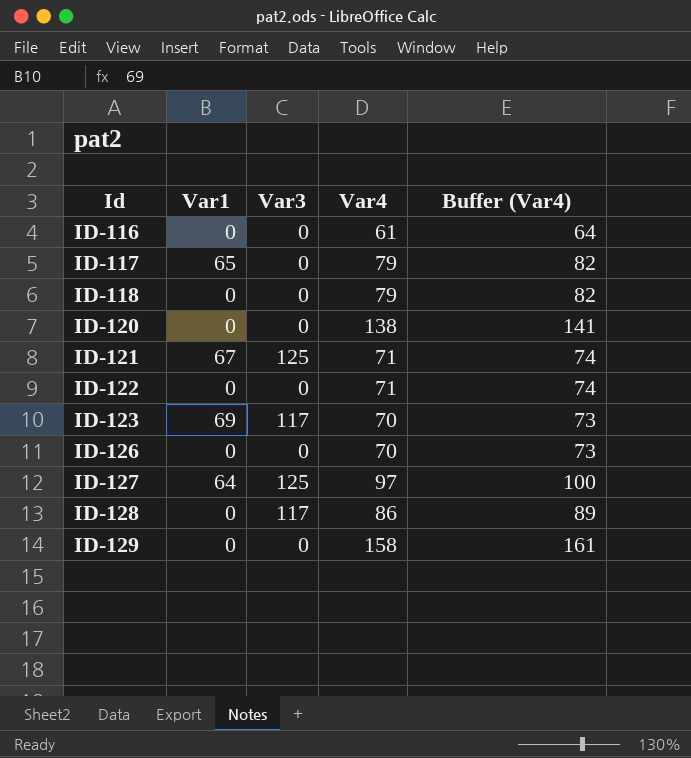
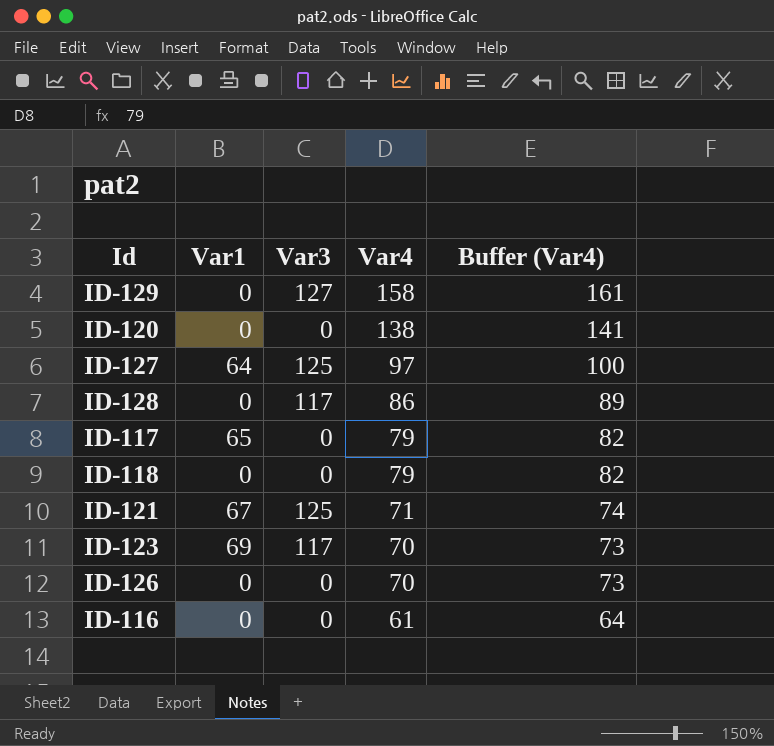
row order: Id ascending -> Var4 descending
row ID-122: 0 | 0 | 71 | 74 -> none
ID-129 | Var3: 0 -> 127

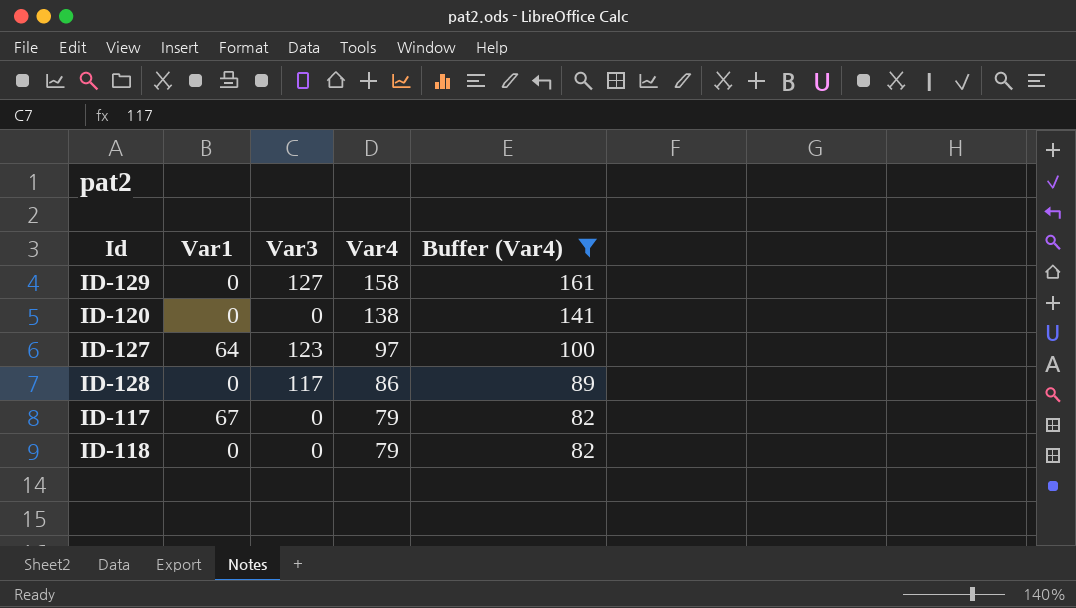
filter: none -> Buffer (Var4) >= 82
ID-127 | Var3: 125 -> 123
ID-117 | Var1: 65 -> 67

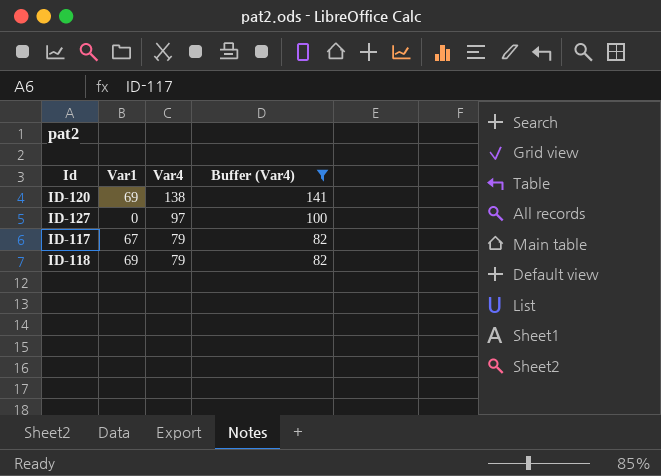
column Var3 | position: 3 -> none
row ID-129: 0 | 127 | 158 | 161 -> none
row ID-128: 0 | 117 | 86 | 89 -> none
ID-120 | Var1: 0 -> 69
ID-127 | Var1: 64 -> 0
ID-118 | Var1: 0 -> 69

